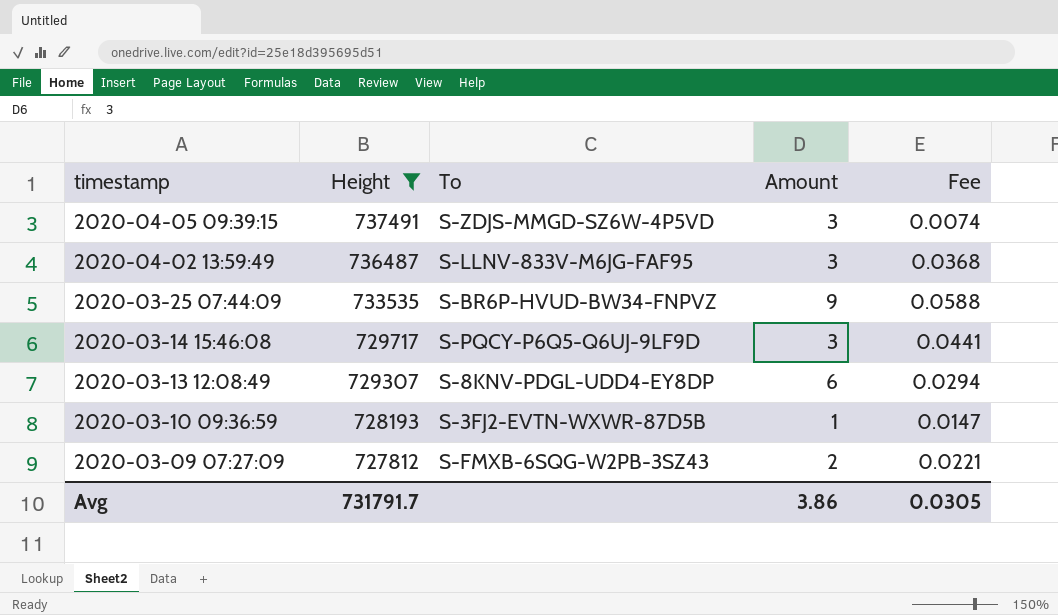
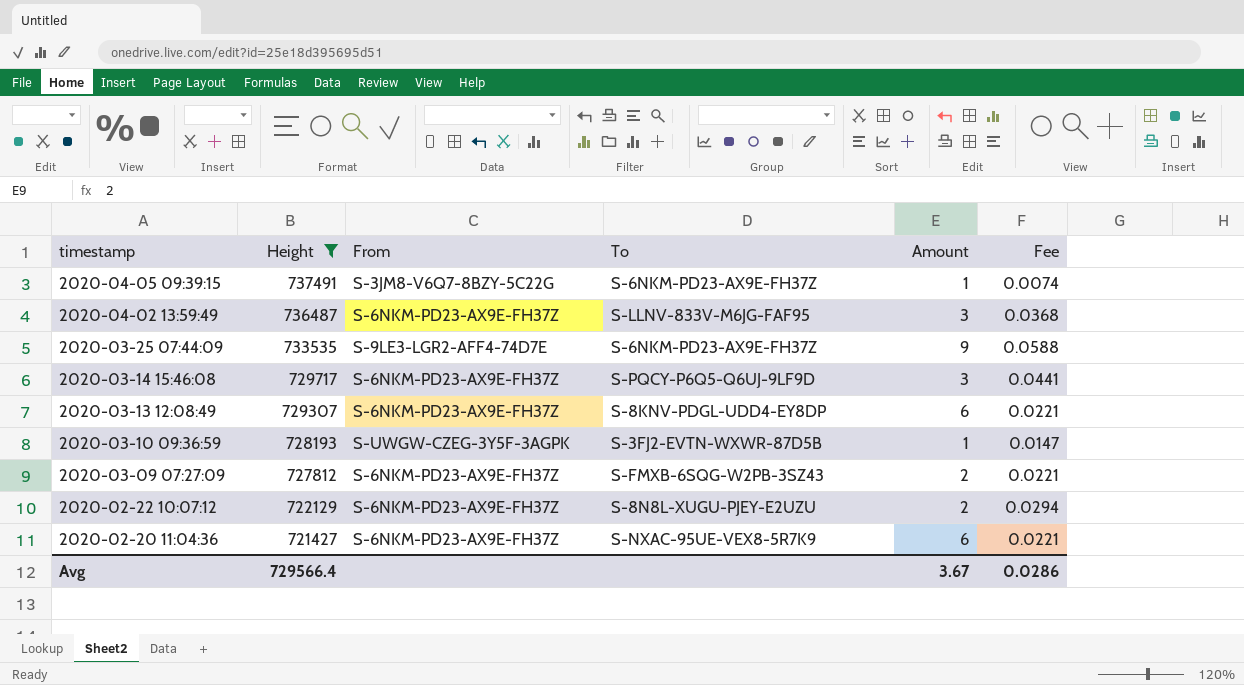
column From | position: none -> 3
2020-04-05 09:39:15 | To: S-ZDJS-MMGD-SZ6W-4P5VD -> S-6NKM-PD23-AX9E-FH37Z
2020-04-05 09:39:15 | Amount: 3 -> 1
2020-03-25 07:44:09 | To: S-BR6P-HVUD-BW34-FNPVZ -> S-6NKM-PD23-AX9E-FH37Z
2020-03-13 12:08:49 | Fee: 0.0294 -> 0.0221
row 2020-02-22 10:07:12: none -> 722129 | S-6NKM-PD23-AX9E-FH37Z | S-8N8L-XUGU-PJEY-E2UZU | 2 | 0.0294
row 2020-02-20 11:04:36: none -> 721427 | S-6NKM-PD23-AX9E-FH37Z | S-NXAC-95UE-VEX8-5R7K9 | 6 | 0.0221
Avg | Height: 731791.7 -> 729566.4
Avg | Amount: 3.86 -> 3.67
Avg | Fee: 0.0305 -> 0.0286

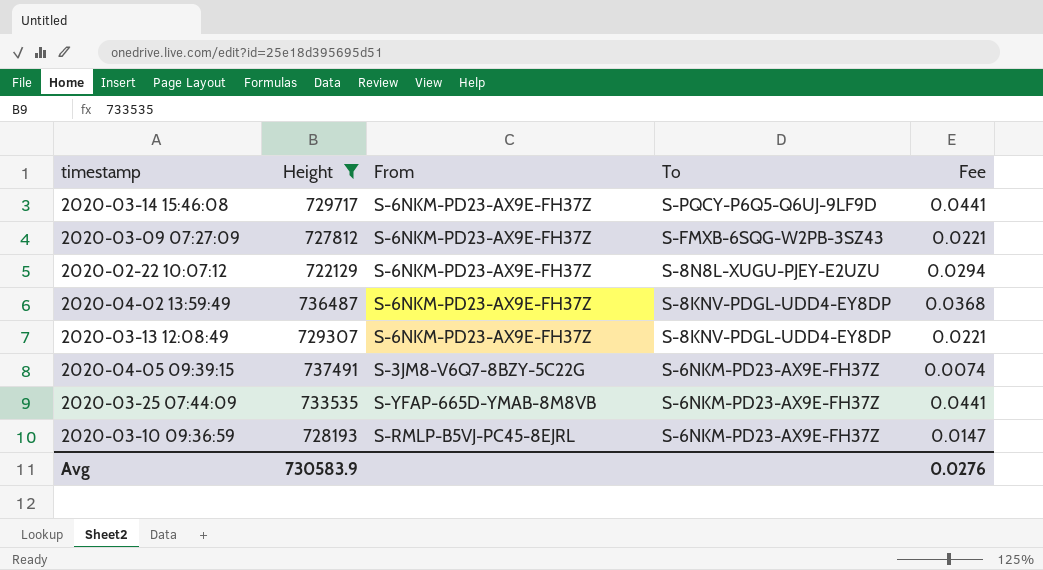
row order: timestamp descending -> To descending
column Amount | position: 5 -> none
row 2020-02-20 11:04:36: 721427 | S-6NKM-PD23-AX9E-FH37Z | S-NXAC-95UE-VEX8-5R7K9 | 6 | 0.0221 -> none
2020-04-02 13:59:49 | To: S-LLNV-833V-M6JG-FAF95 -> S-8KNV-PDGL-UDD4-EY8DP
2020-03-25 07:44:09 | From: S-9LE3-LGR2-AFF4-74D7E -> S-YFAP-665D-YMAB-8M8VB
2020-03-25 07:44:09 | Fee: 0.0588 -> 0.0441
2020-03-10 09:36:59 | From: S-UWGW-CZEG-3Y5F-3AGPK -> S-RMLP-B5VJ-PC45-8EJRL
2020-03-10 09:36:59 | To: S-3FJ2-EVTN-WXWR-87D5B -> S-6NKM-PD23-AX9E-FH37Z
Avg | Height: 729566.4 -> 730583.9
Avg | Fee: 0.0286 -> 0.0276

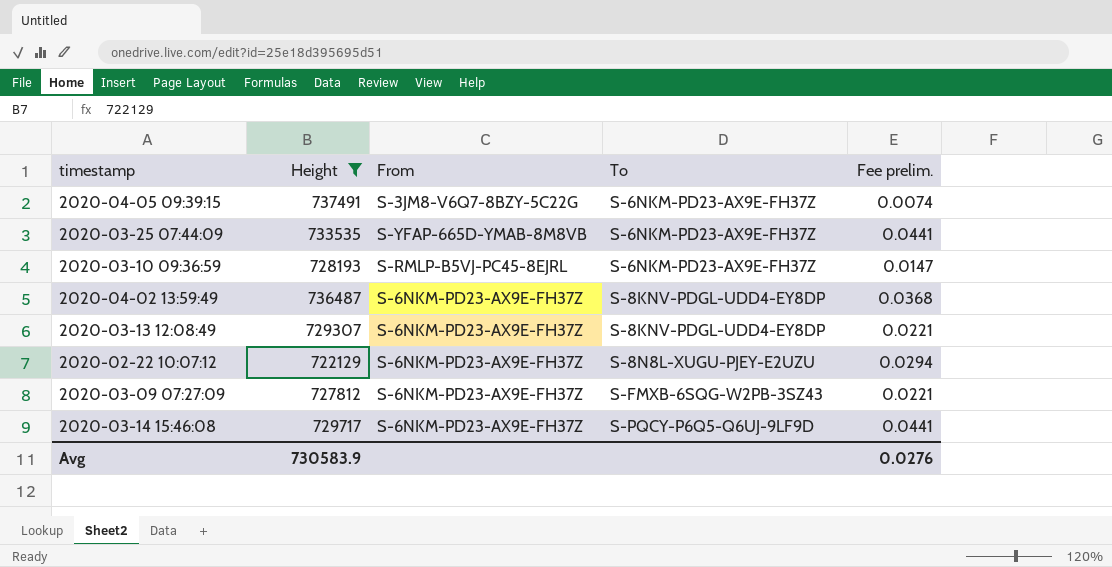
row order: To descending -> To ascending
column name: Fee -> Fee prelim.

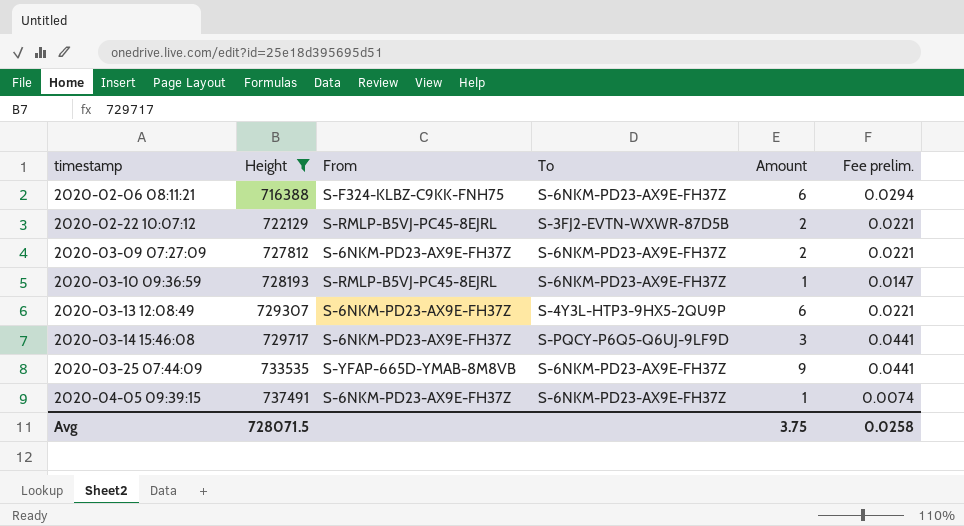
row order: To ascending -> timestamp ascending
column Amount | position: none -> 5
row 2020-04-02 13:59:49: 736487 | S-6NKM-PD23-AX9E-FH37Z | S-8KNV-PDGL-UDD4-EY8DP | 0.0368 -> none
row 2020-02-06 08:11:21: none -> 716388 | S-F324-KLBZ-C9KK-FNH75 | S-6NKM-PD23-AX9E-FH37Z | 6 | 0.0294
2020-02-22 10:07:12 | From: S-6NKM-PD23-AX9E-FH37Z -> S-RMLP-B5VJ-PC45-8EJRL
2020-02-22 10:07:12 | To: S-8N8L-XUGU-PJEY-E2UZU -> S-3FJ2-EVTN-WXWR-87D5B
2020-02-22 10:07:12 | Fee prelim.: 0.0294 -> 0.0221
2020-03-09 07:27:09 | To: S-FMXB-6SQG-W2PB-3SZ43 -> S-6NKM-PD23-AX9E-FH37Z
2020-03-13 12:08:49 | To: S-8KNV-PDGL-UDD4-EY8DP -> S-4Y3L-HTP3-9HX5-2QU9P
2020-04-05 09:39:15 | From: S-3JM8-V6Q7-8BZY-5C22G -> S-6NKM-PD23-AX9E-FH37Z
Avg | Height: 730583.9 -> 728071.5
Avg | Fee prelim.: 0.0276 -> 0.0258

